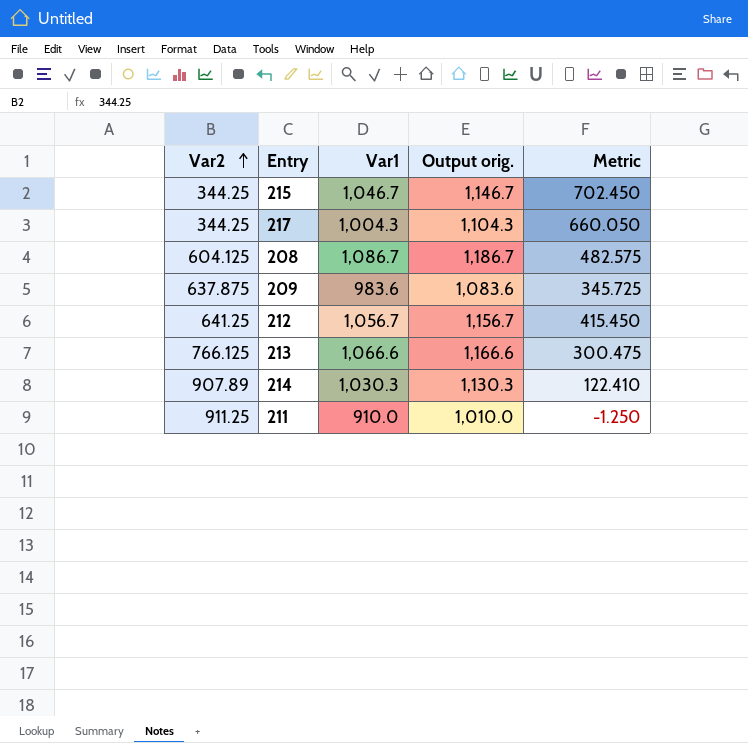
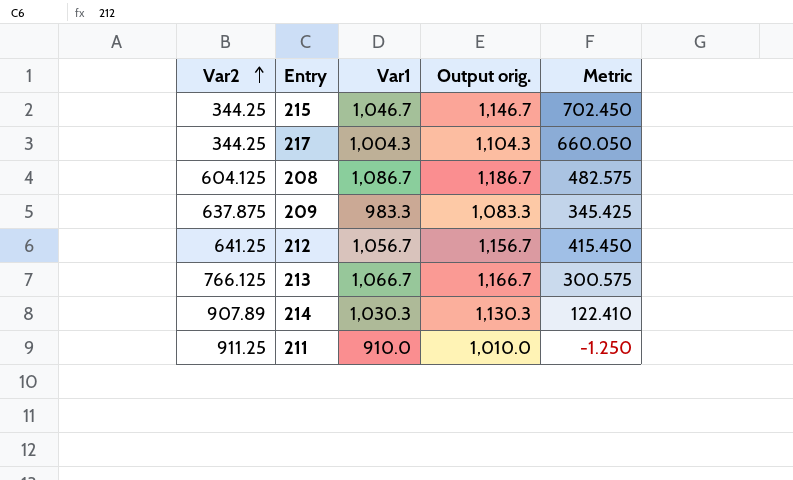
209 | Var1: 983.6 -> 983.3
209 | Output orig.: 1,083.6 -> 1,083.3
209 | Metric: 345.725 -> 345.425
213 | Var1: 1,066.6 -> 1,066.7
213 | Output orig.: 1,166.6 -> 1,166.7
213 | Metric: 300.475 -> 300.575

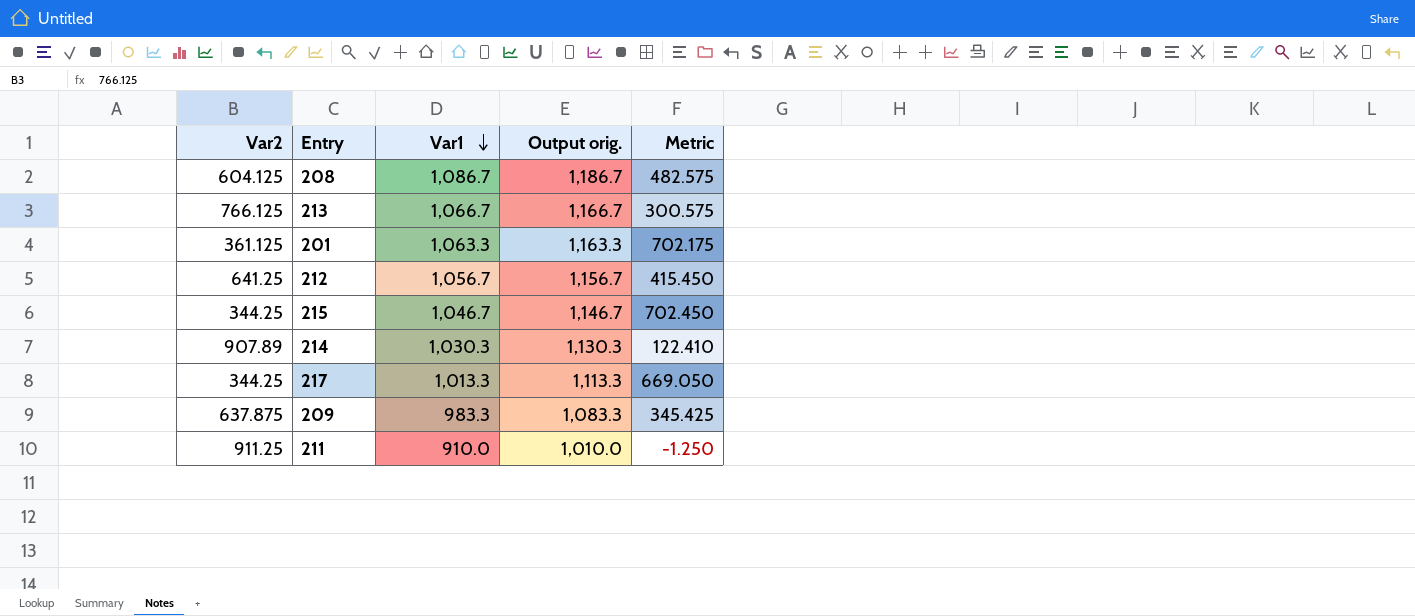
row order: Var2 ascending -> Var1 descending
row 201: none -> 361.125 | 1,063.3 | 1,163.3 | 702.175
217 | Var1: 1,004.3 -> 1,013.3
217 | Output orig.: 1,104.3 -> 1,113.3
217 | Metric: 660.050 -> 669.050

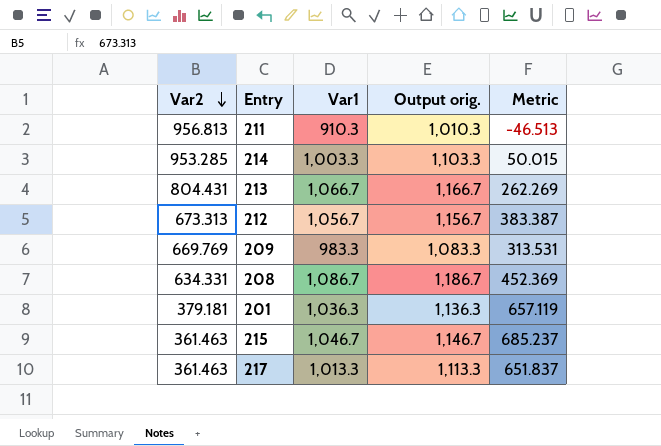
row order: Var1 descending -> Var2 descending
211 | Var2: 911.25 -> 956.813
211 | Var1: 910.0 -> 910.3
211 | Output orig.: 1,010.0 -> 1,010.3
211 | Metric: -1.250 -> -46.513
214 | Var2: 907.89 -> 953.285
214 | Var1: 1,030.3 -> 1,003.3
214 | Output orig.: 1,130.3 -> 1,103.3
214 | Metric: 122.410 -> 50.015
213 | Var2: 766.125 -> 804.431
213 | Metric: 300.575 -> 262.269
212 | Var2: 641.25 -> 673.313
212 | Metric: 415.450 -> 383.387
209 | Var2: 637.875 -> 669.769
209 | Metric: 345.425 -> 313.531
208 | Var2: 604.125 -> 634.331
208 | Metric: 482.575 -> 452.369
201 | Var2: 361.125 -> 379.181
201 | Var1: 1,063.3 -> 1,036.3
201 | Output orig.: 1,163.3 -> 1,136.3
201 | Metric: 702.175 -> 657.119
215 | Var2: 344.25 -> 361.463
215 | Metric: 702.450 -> 685.237
217 | Var2: 344.25 -> 361.463
217 | Metric: 669.050 -> 651.837

